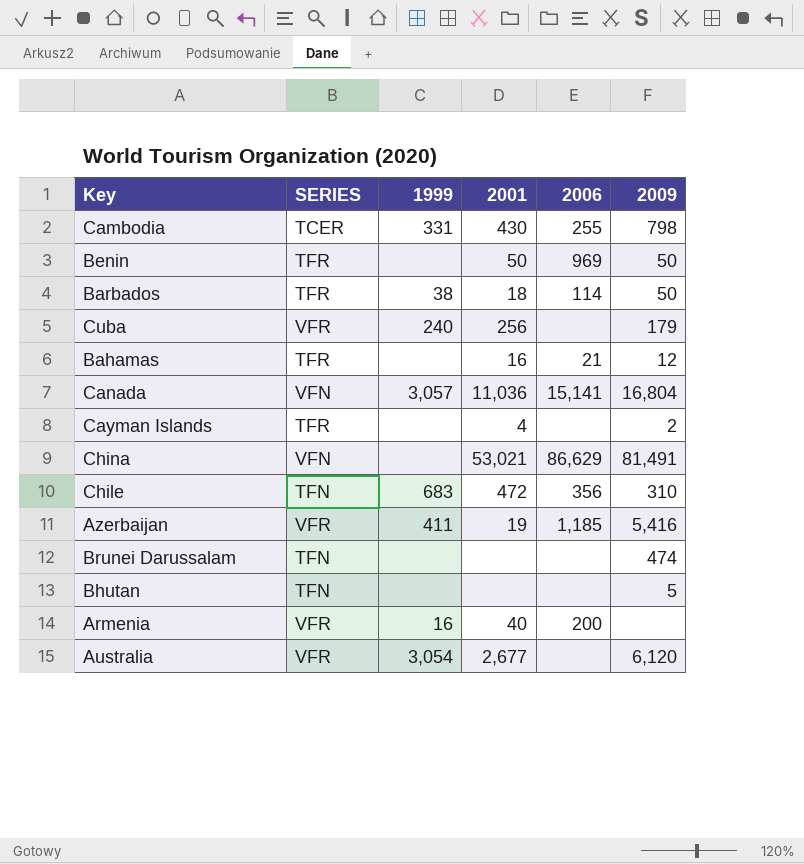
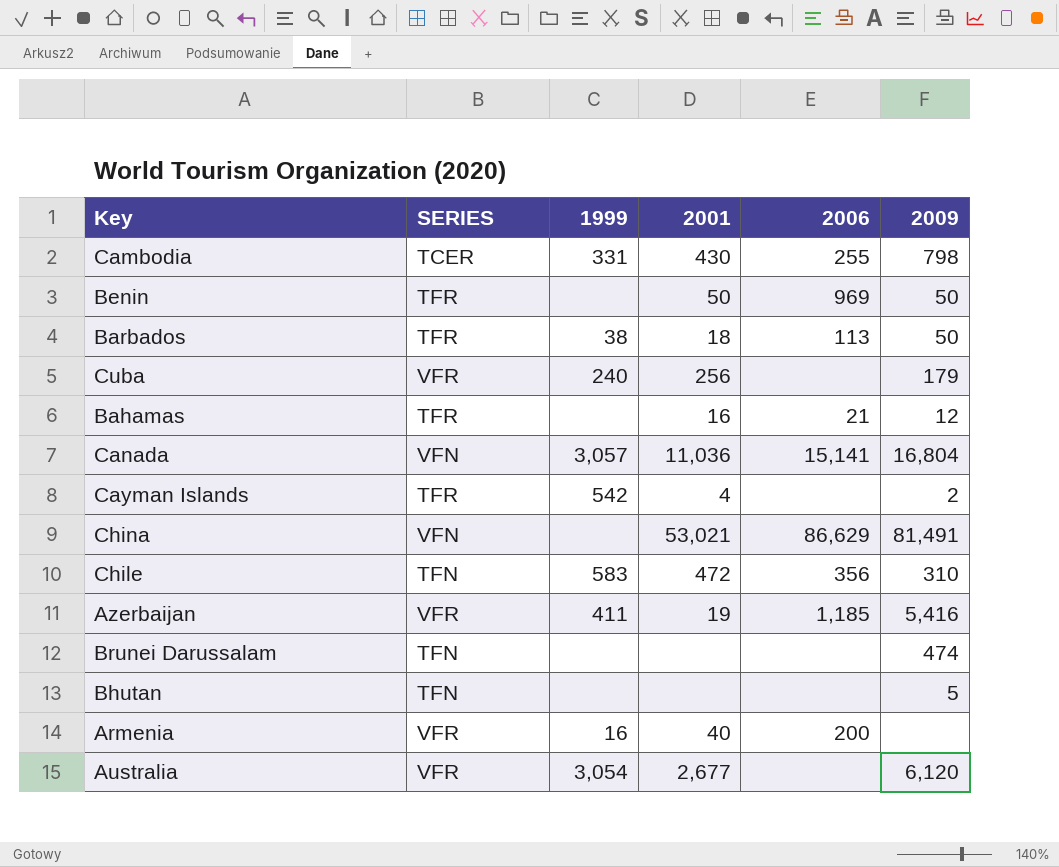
Barbados | 2006: 114 -> 113
Cayman Islands | 1999: none -> 542
Chile | 1999: 683 -> 583

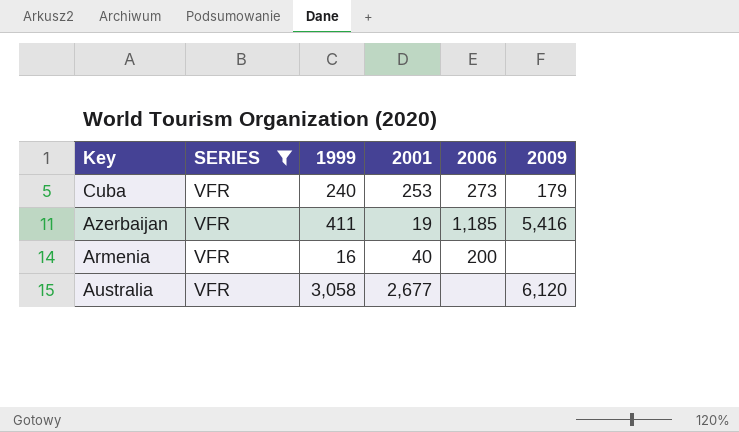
filter: none -> SERIES = VFR
Cuba | 2001: 256 -> 253
Cuba | 2006: none -> 273
Australia | 1999: 3,054 -> 3,058

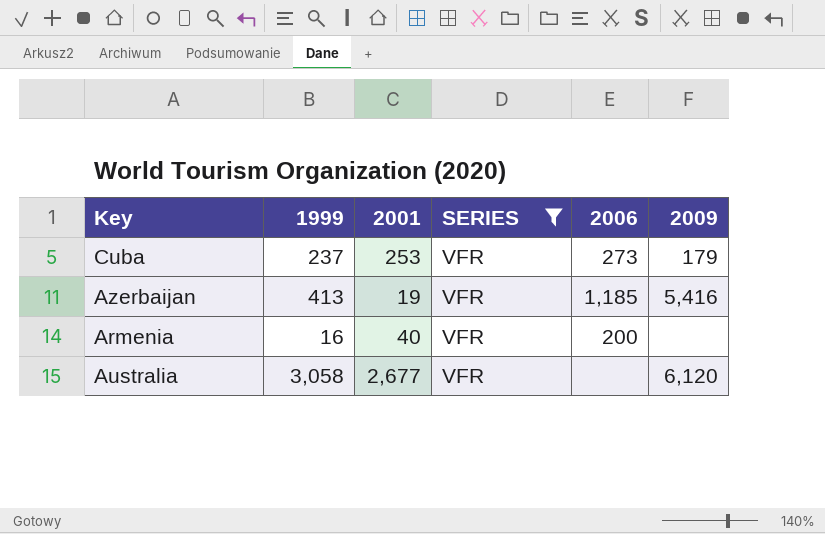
column SERIES | position: 2 -> 4
Cuba | 1999: 240 -> 237
Azerbaijan | 1999: 411 -> 413

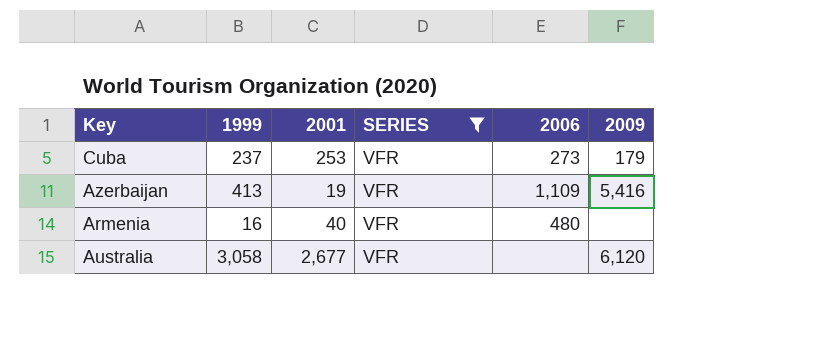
Azerbaijan | 2006: 1,185 -> 1,109
Armenia | 2006: 200 -> 480

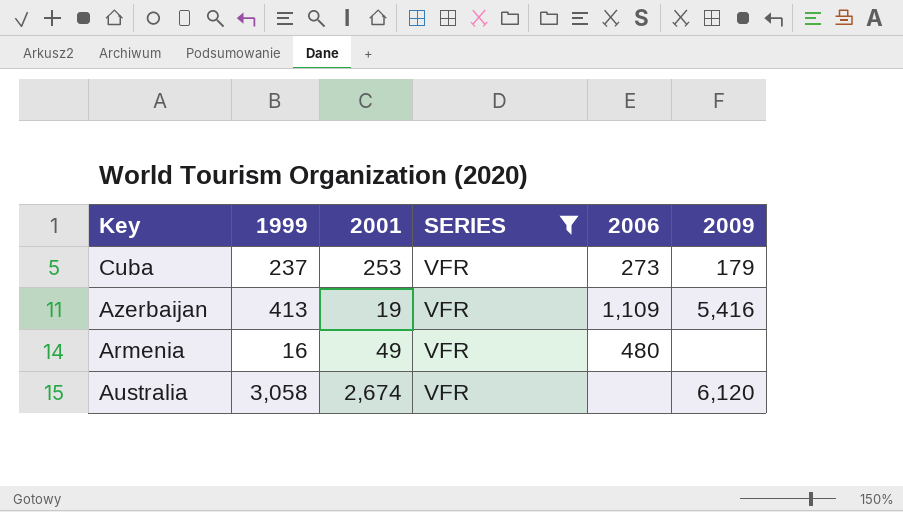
Armenia | 2001: 40 -> 49
Australia | 2001: 2,677 -> 2,674

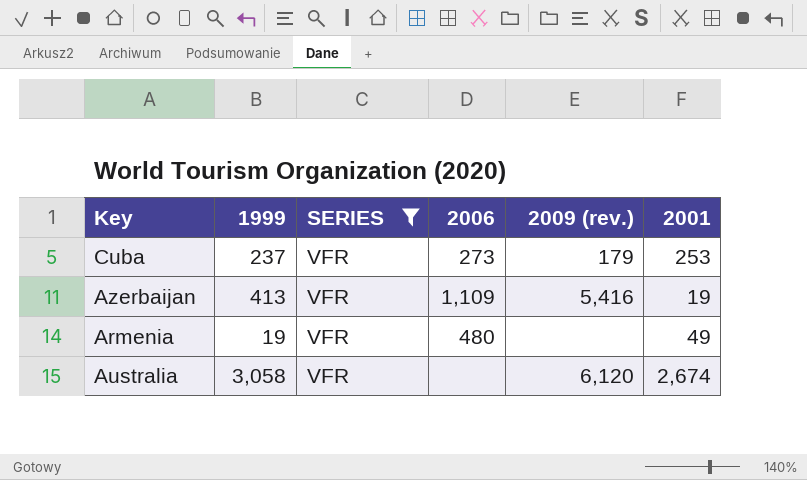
column name: 2009 -> 2009 (rev.)
column 2001 | position: 3 -> 6
Armenia | 1999: 16 -> 19

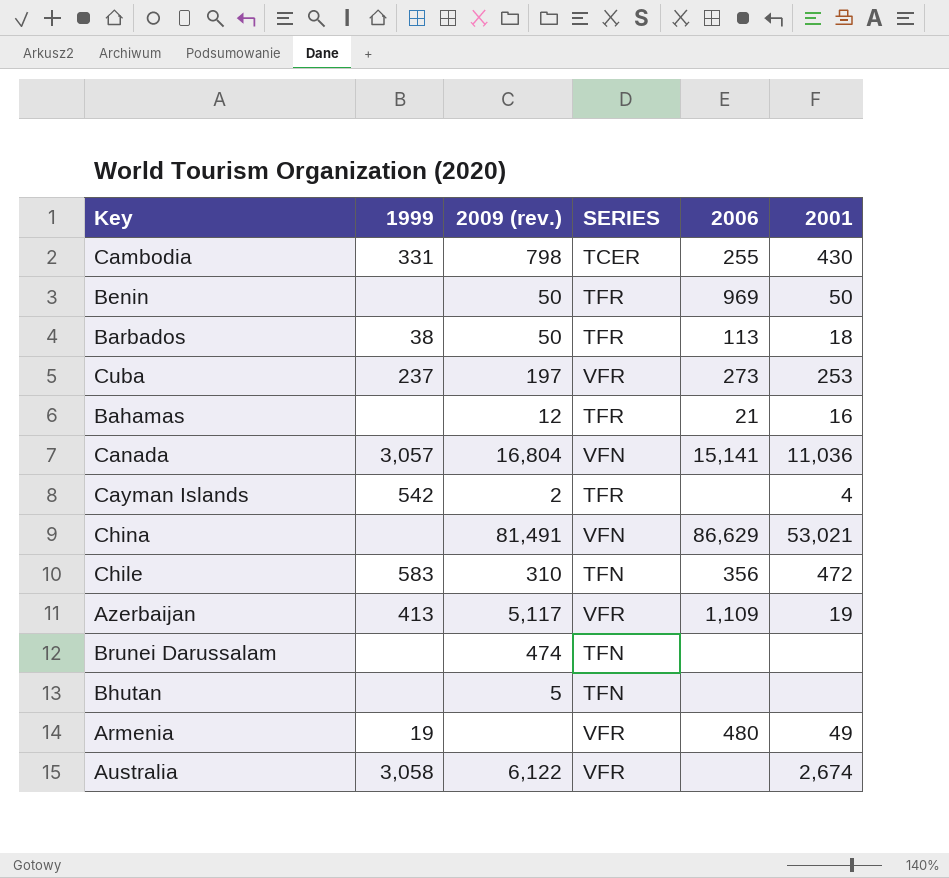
filter: SERIES = VFR -> none
column 2009 (rev.) | position: 5 -> 3
Cuba | 2009 (rev.): 179 -> 197
Azerbaijan | 2009 (rev.): 5,416 -> 5,117
Australia | 2009 (rev.): 6,120 -> 6,122

